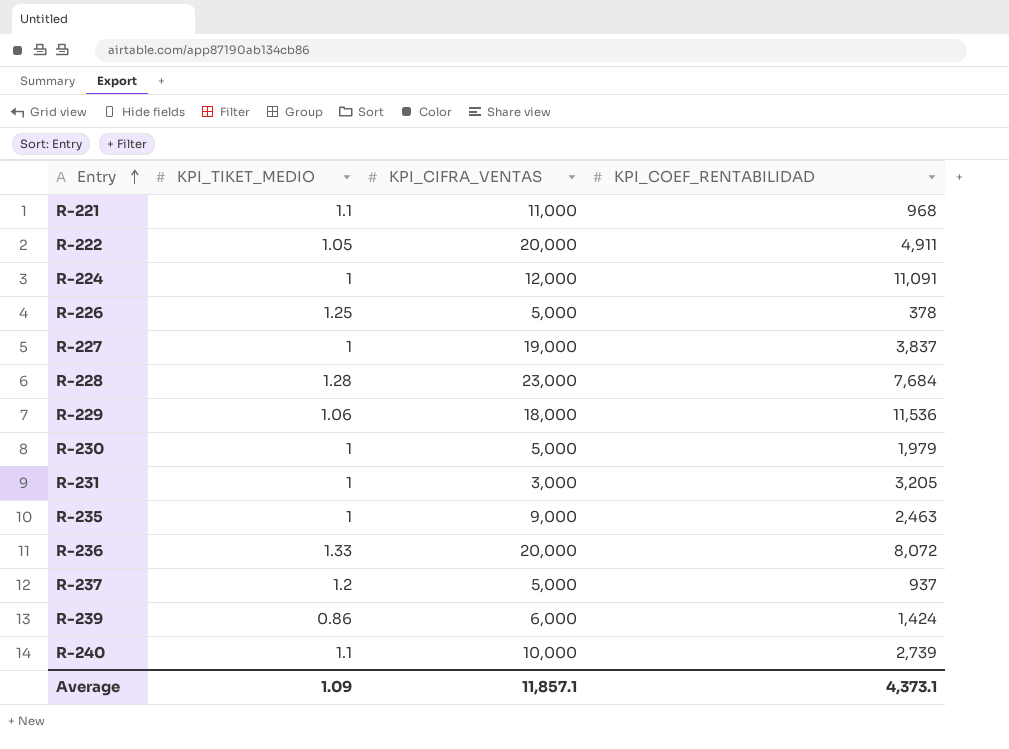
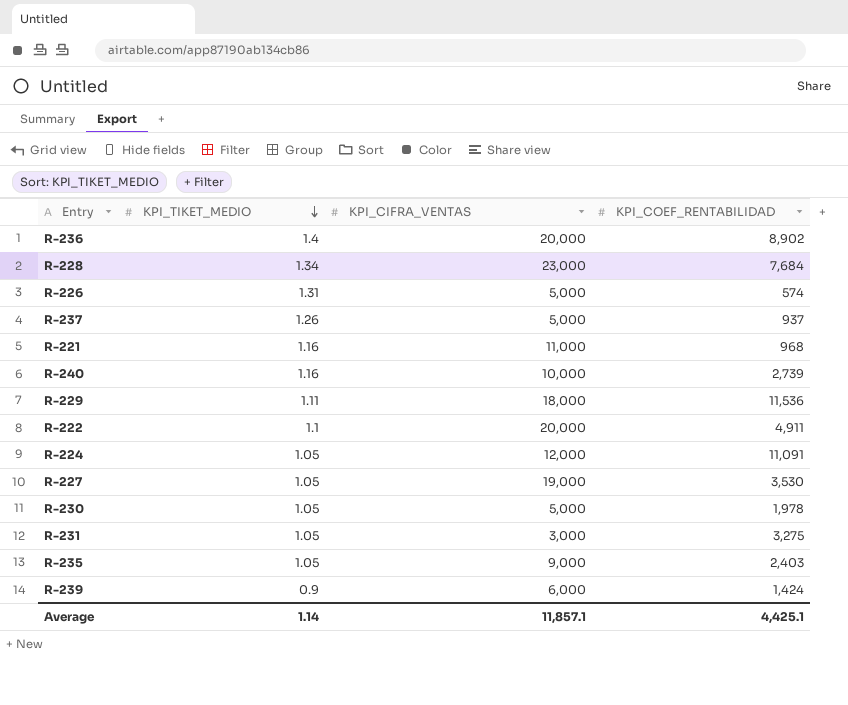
row order: Entry ascending -> KPI_TIKET_MEDIO descending
R-236 | KPI_TIKET_MEDIO: 1.33 -> 1.4
R-236 | KPI_COEF_RENTABILIDAD: 8,072 -> 8,902
R-228 | KPI_TIKET_MEDIO: 1.28 -> 1.34
R-226 | KPI_TIKET_MEDIO: 1.25 -> 1.31
R-226 | KPI_COEF_RENTABILIDAD: 378 -> 574
R-237 | KPI_TIKET_MEDIO: 1.2 -> 1.26
R-221 | KPI_TIKET_MEDIO: 1.1 -> 1.16
R-240 | KPI_TIKET_MEDIO: 1.1 -> 1.16
R-229 | KPI_TIKET_MEDIO: 1.06 -> 1.11
R-222 | KPI_TIKET_MEDIO: 1.05 -> 1.1
R-224 | KPI_TIKET_MEDIO: 1 -> 1.05
R-227 | KPI_TIKET_MEDIO: 1 -> 1.05
R-227 | KPI_COEF_RENTABILIDAD: 3,837 -> 3,530
R-230 | KPI_TIKET_MEDIO: 1 -> 1.05
R-230 | KPI_COEF_RENTABILIDAD: 1,979 -> 1,978
R-231 | KPI_TIKET_MEDIO: 1 -> 1.05
R-231 | KPI_COEF_RENTABILIDAD: 3,205 -> 3,275
R-235 | KPI_TIKET_MEDIO: 1 -> 1.05
R-235 | KPI_COEF_RENTABILIDAD: 2,463 -> 2,403
R-239 | KPI_TIKET_MEDIO: 0.86 -> 0.9
Average | KPI_TIKET_MEDIO: 1.09 -> 1.14
Average | KPI_COEF_RENTABILIDAD: 4,373.1 -> 4,425.1

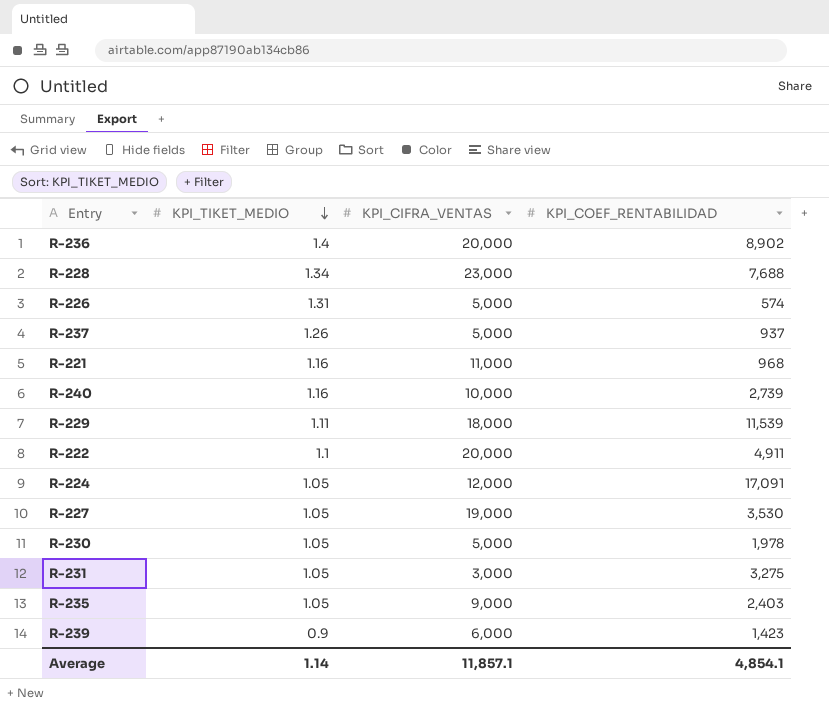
R-228 | KPI_COEF_RENTABILIDAD: 7,684 -> 7,688
R-229 | KPI_COEF_RENTABILIDAD: 11,536 -> 11,539
R-224 | KPI_COEF_RENTABILIDAD: 11,091 -> 17,091
R-239 | KPI_COEF_RENTABILIDAD: 1,424 -> 1,423
Average | KPI_COEF_RENTABILIDAD: 4,425.1 -> 4,854.1

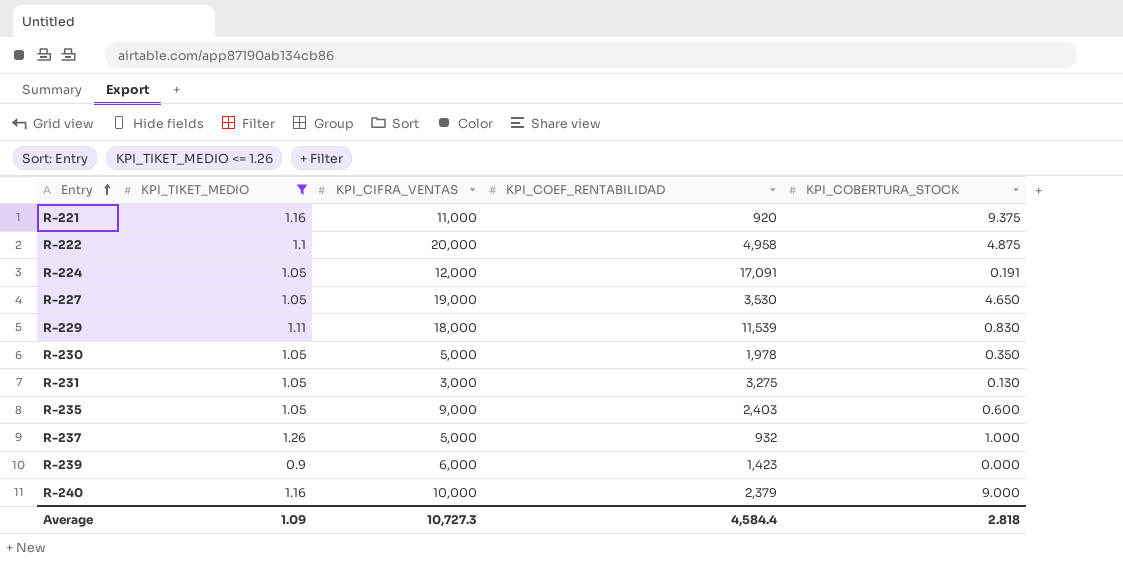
filter: none -> KPI_TIKET_MEDIO <= 1.26
row order: KPI_TIKET_MEDIO descending -> Entry ascending
column KPI_COBERTURA_STOCK | position: none -> 5
R-221 | KPI_COEF_RENTABILIDAD: 968 -> 920
R-222 | KPI_COEF_RENTABILIDAD: 4,911 -> 4,958
R-237 | KPI_COEF_RENTABILIDAD: 937 -> 932
R-240 | KPI_COEF_RENTABILIDAD: 2,739 -> 2,379
Average | KPI_TIKET_MEDIO: 1.14 -> 1.09
Average | KPI_CIFRA_VENTAS: 11,857.1 -> 10,727.3
Average | KPI_COEF_RENTABILIDAD: 4,854.1 -> 4,584.4

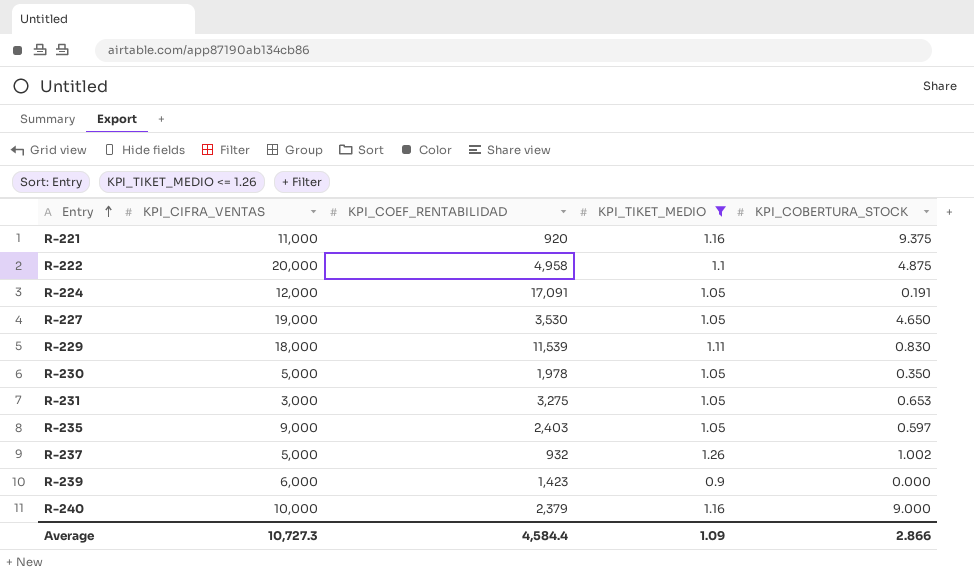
column KPI_TIKET_MEDIO | position: 2 -> 4
R-231 | KPI_COBERTURA_STOCK: 0.130 -> 0.653
R-235 | KPI_COBERTURA_STOCK: 0.600 -> 0.597
R-237 | KPI_COBERTURA_STOCK: 1.000 -> 1.002
Average | KPI_COBERTURA_STOCK: 2.818 -> 2.866

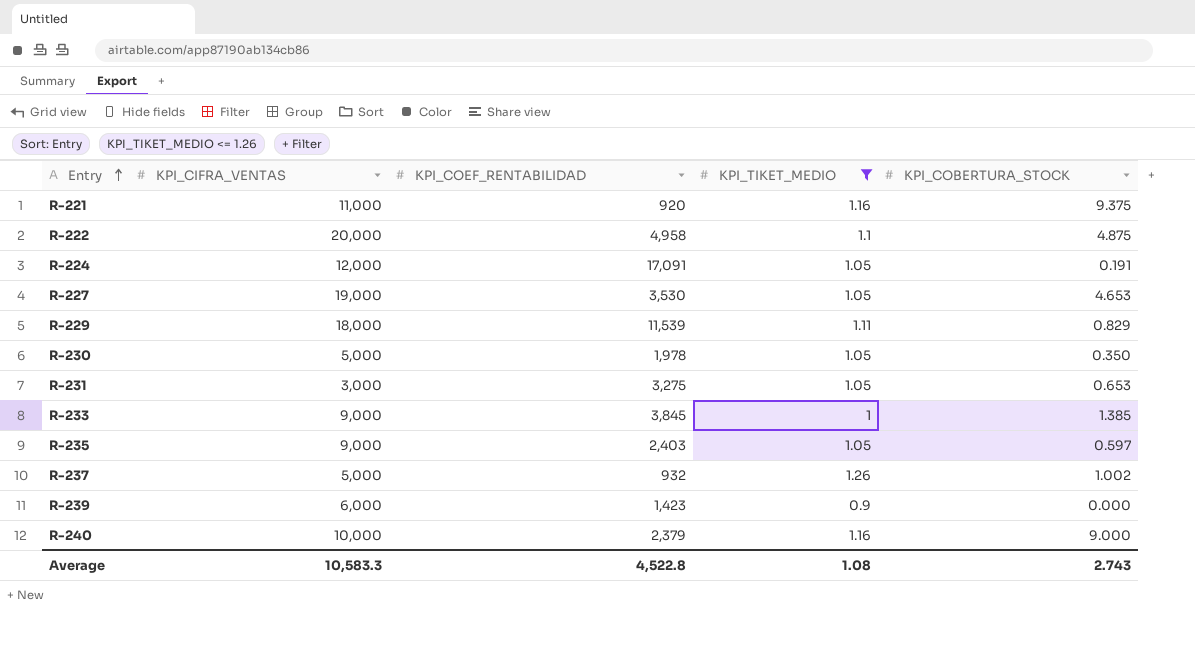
R-227 | KPI_COBERTURA_STOCK: 4.650 -> 4.653
R-229 | KPI_COBERTURA_STOCK: 0.830 -> 0.829
row R-233: none -> 9,000 | 3,845 | 1 | 1.385
Average | KPI_CIFRA_VENTAS: 10,727.3 -> 10,583.3
Average | KPI_COEF_RENTABILIDAD: 4,584.4 -> 4,522.8
Average | KPI_TIKET_MEDIO: 1.09 -> 1.08
Average | KPI_COBERTURA_STOCK: 2.866 -> 2.743

